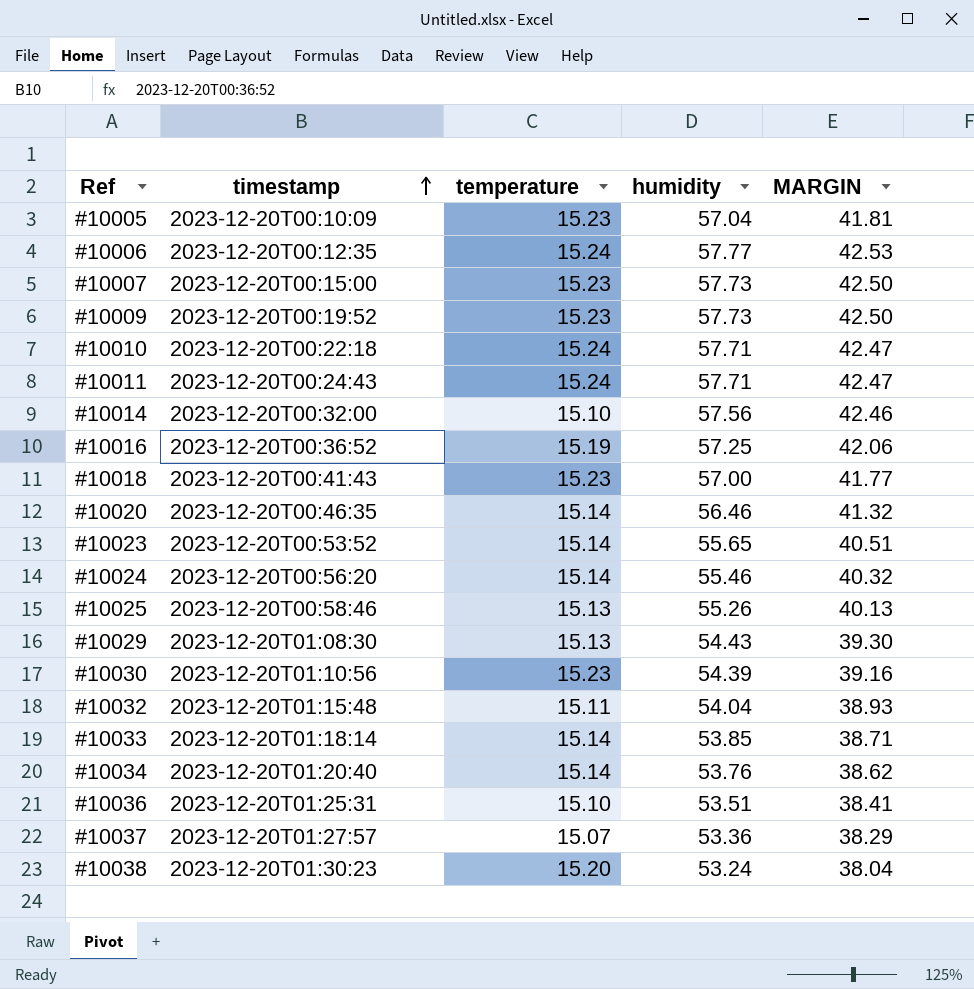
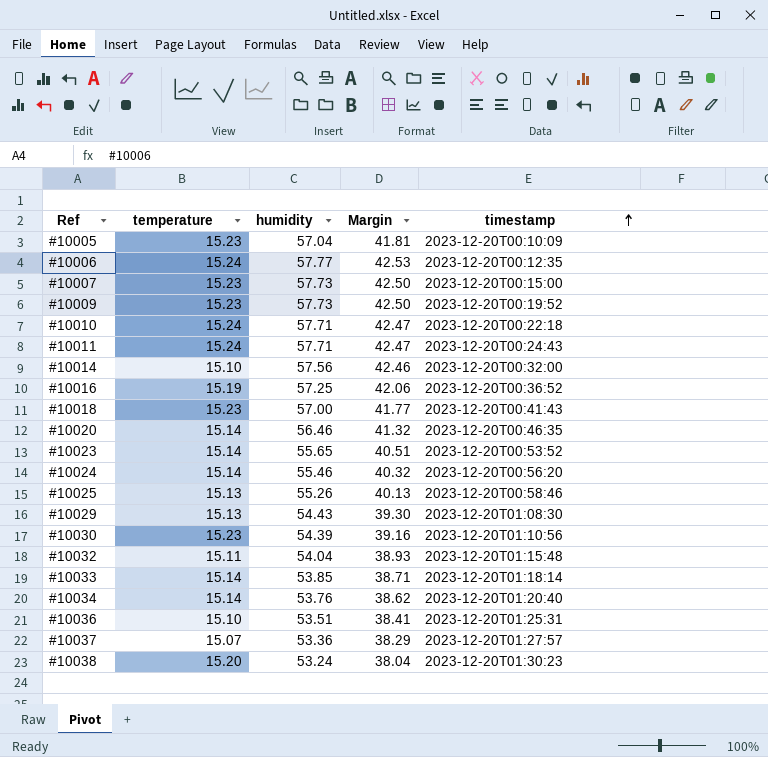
column name: MARGIN -> Margin
column timestamp | position: 2 -> 5

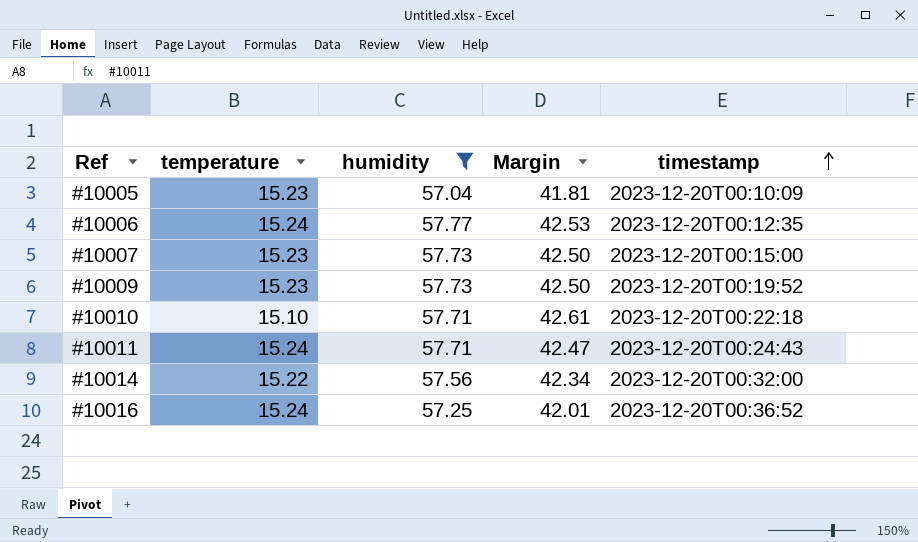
filter: none -> humidity >= 57.04
#10010 | temperature: 15.24 -> 15.10
#10010 | Margin: 42.47 -> 42.61
#10014 | temperature: 15.10 -> 15.22
#10014 | Margin: 42.46 -> 42.34
#10016 | temperature: 15.19 -> 15.24
#10016 | Margin: 42.06 -> 42.01

